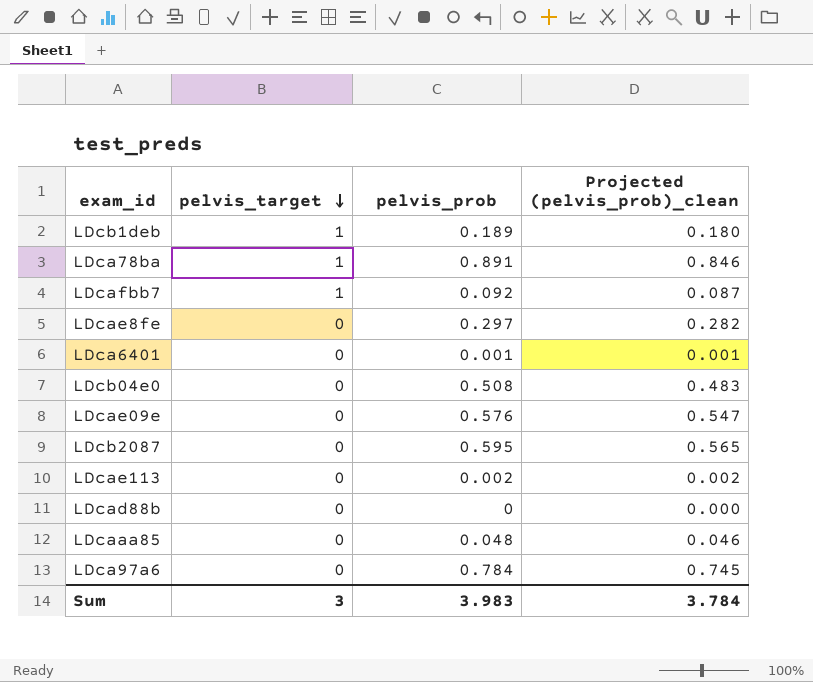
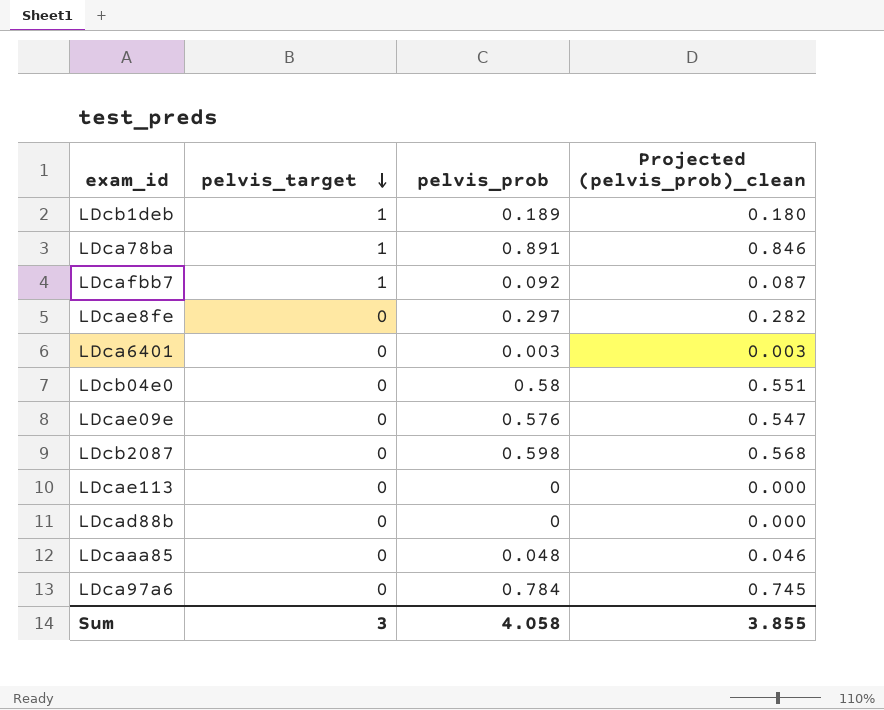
LDca6401 | pelvis_prob: 0.001 -> 0.003
LDca6401 | Projected (pelvis_prob)_clean: 0.001 -> 0.003
LDcb04e0 | pelvis_prob: 0.508 -> 0.58
LDcb04e0 | Projected (pelvis_prob)_clean: 0.483 -> 0.551
LDcb2087 | pelvis_prob: 0.595 -> 0.598
LDcb2087 | Projected (pelvis_prob)_clean: 0.565 -> 0.568
LDcae113 | pelvis_prob: 0.002 -> 0
LDcae113 | Projected (pelvis_prob)_clean: 0.002 -> 0.000
Sum | pelvis_prob: 3.983 -> 4.058
Sum | Projected (pelvis_prob)_clean: 3.784 -> 3.855

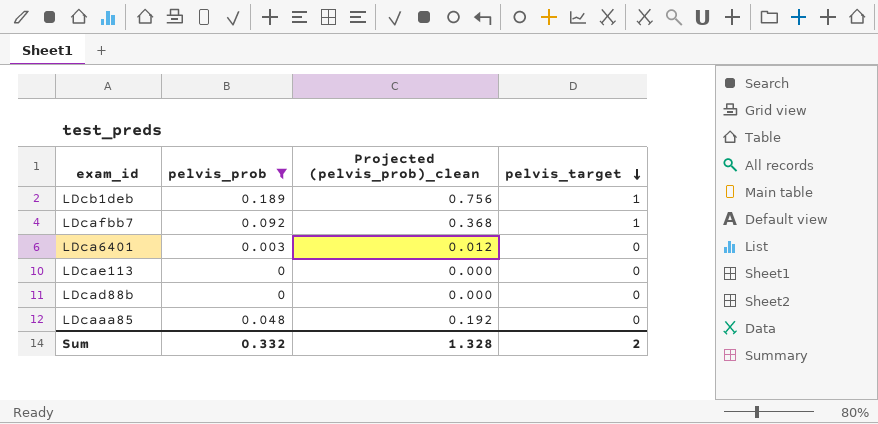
filter: none -> pelvis_prob <= 0.189
column Projected (pelvis_prob)_clean | formula: [pelvis_prob] * 0.95 -> [pelvis_prob] * 4
column pelvis_target | position: 2 -> 4
Sum | pelvis_prob: 4.058 -> 0.332
Sum | Projected (pelvis_prob)_clean: 3.855 -> 1.328
Sum | pelvis_target: 3 -> 2

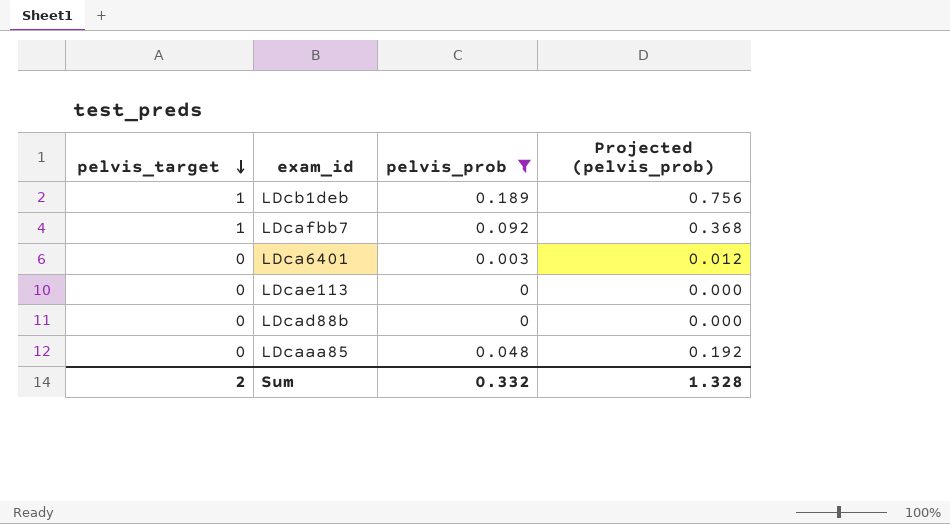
column pelvis_target | position: 4 -> 1
column name: Projected (pelvis_prob)_clean -> Projected (pelvis_prob)

